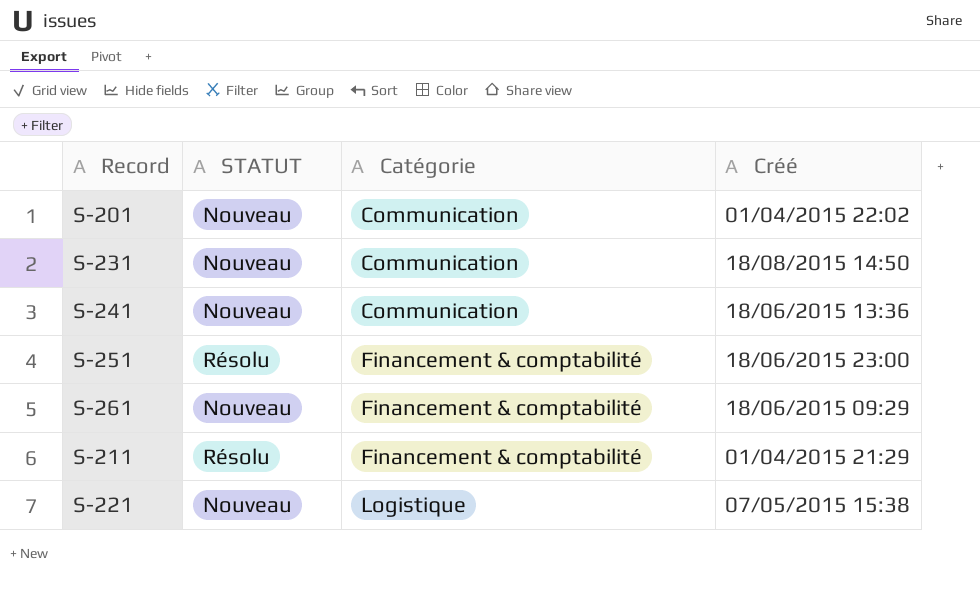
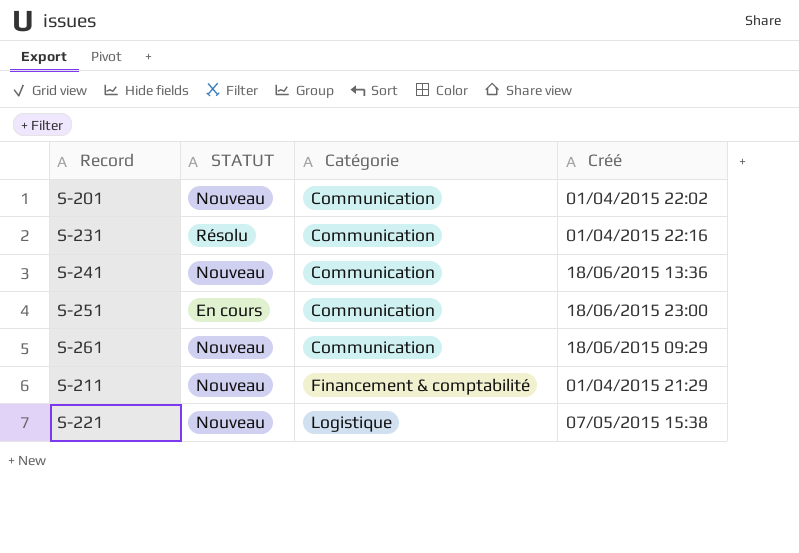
S-231 | STATUT: Nouveau -> Résolu
S-231 | Créé: 18/08/2015 14:50 -> 01/04/2015 22:16
S-251 | STATUT: Résolu -> En cours
S-251 | Catégorie: Financement & comptabilité -> Communication
S-261 | Catégorie: Financement & comptabilité -> Communication
S-211 | STATUT: Résolu -> Nouveau

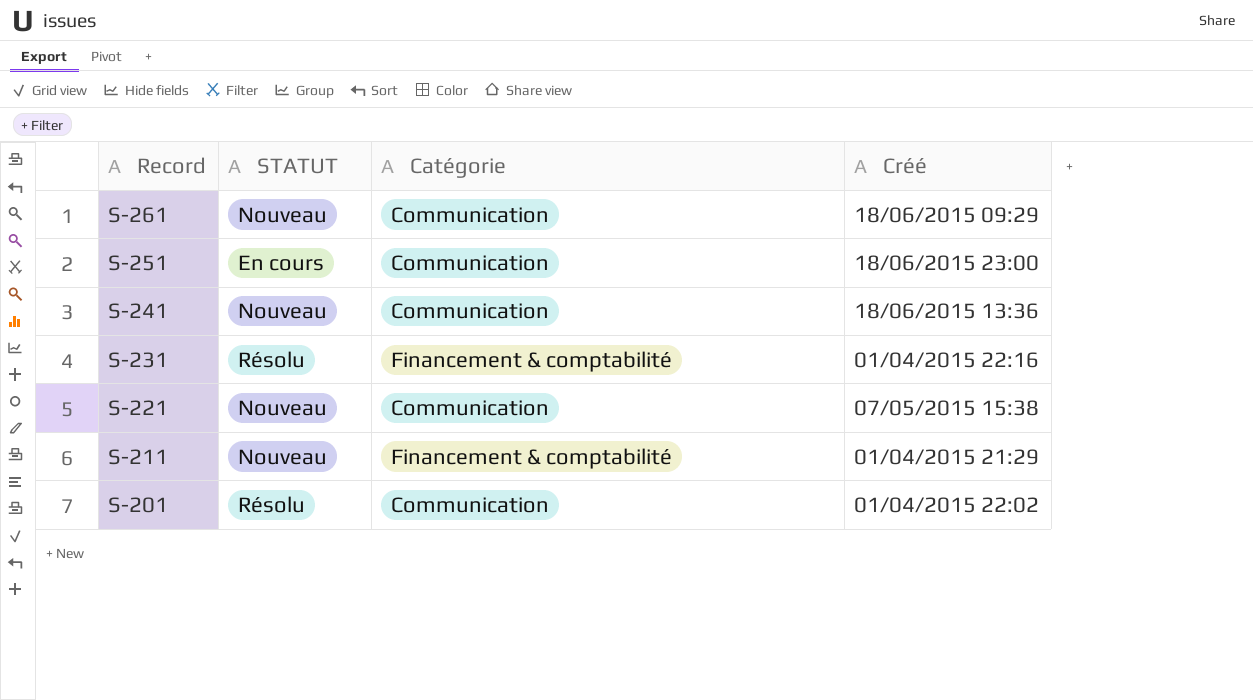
row order: Catégorie ascending -> Record descending
S-231 | Catégorie: Communication -> Financement & comptabilité
S-221 | Catégorie: Logistique -> Communication
S-201 | STATUT: Nouveau -> Résolu

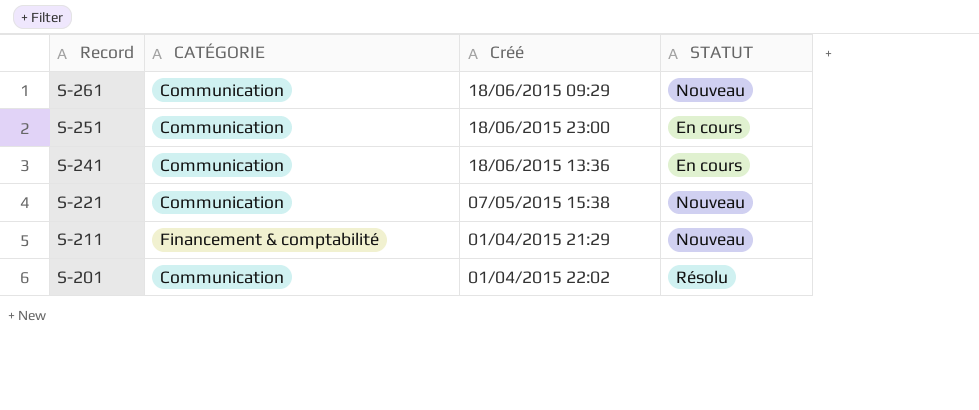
column name: Catégorie -> CATÉGORIE
column STATUT | position: 2 -> 4
row S-231: Résolu | Financement & comptabilité | 01/04/2015 22:16 -> none
S-241 | STATUT: Nouveau -> En cours

